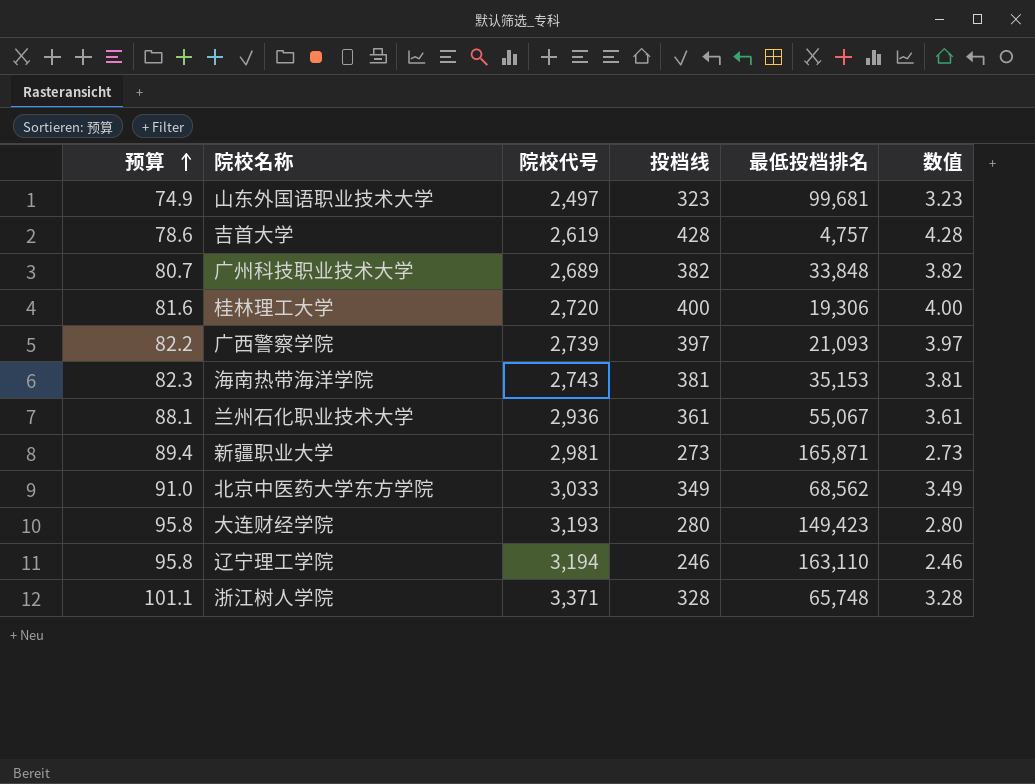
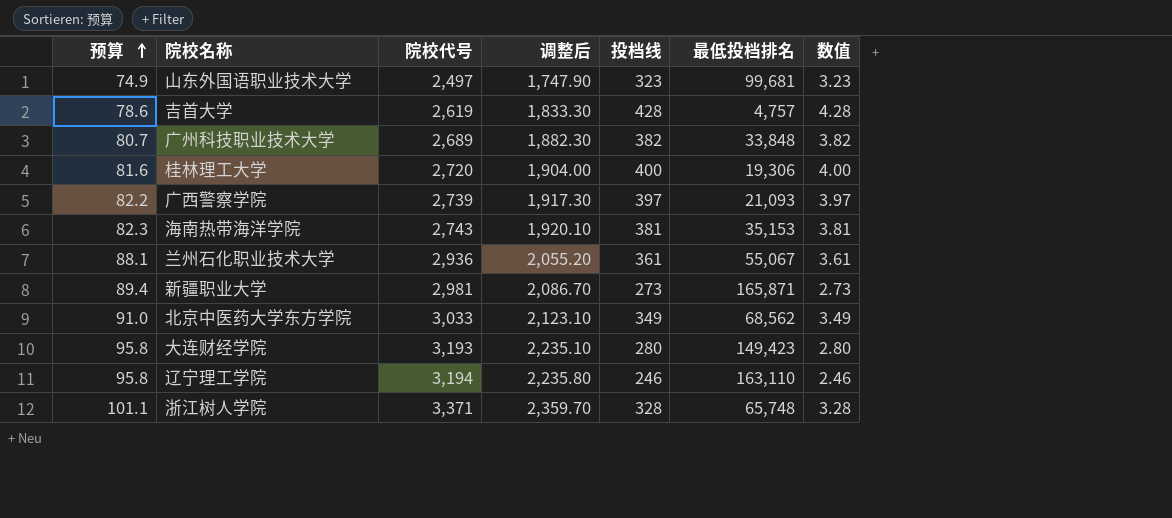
column 调整后 | formula: none -> [院校代号] * 0.7

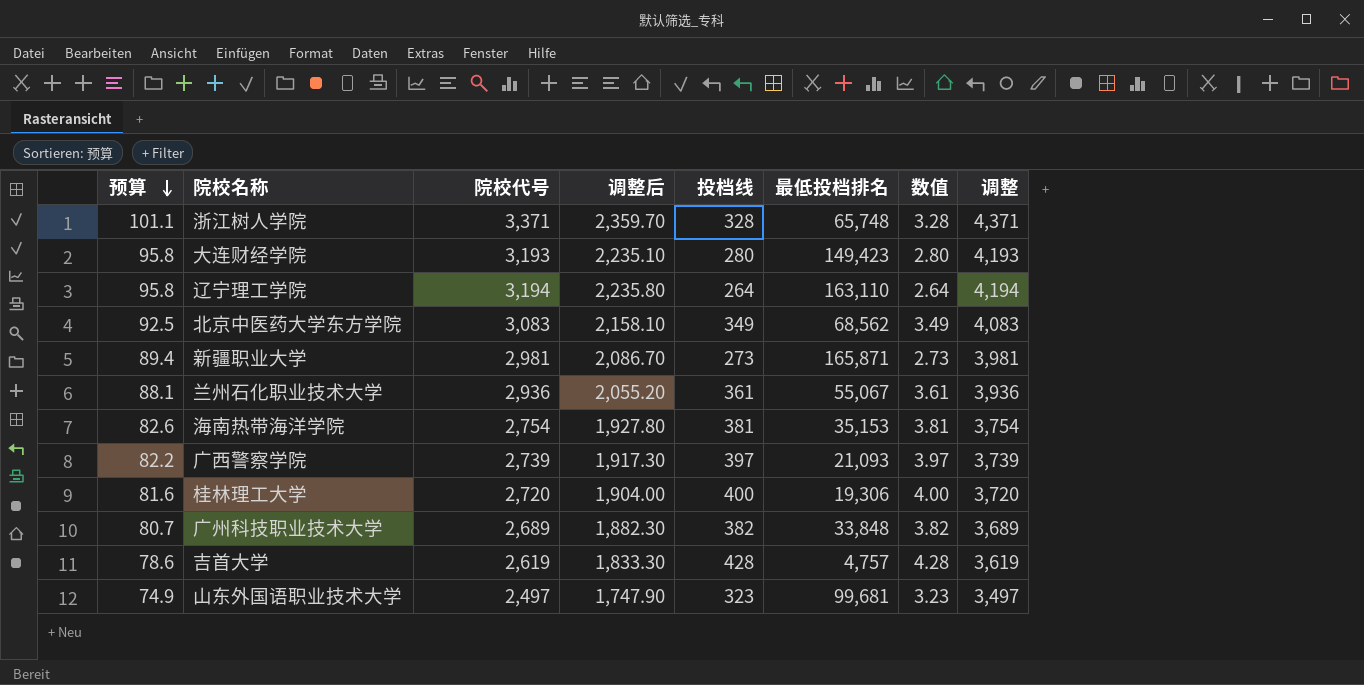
row order: 预算 ascending -> 预算 descending
column 调整 | formula: none -> [院校代号] + 1000
辽宁理工学院 | 投档线: 246 -> 264
辽宁理工学院 | 数值: 2.46 -> 2.64
北京中医药大学东方学院 | 预算: 91.0 -> 92.5
北京中医药大学东方学院 | 院校代号: 3,033 -> 3,083
北京中医药大学东方学院 | 调整后: 2,123.10 -> 2,158.10
海南热带海洋学院 | 预算: 82.3 -> 82.6
海南热带海洋学院 | 院校代号: 2,743 -> 2,754
海南热带海洋学院 | 调整后: 1,920.10 -> 1,927.80

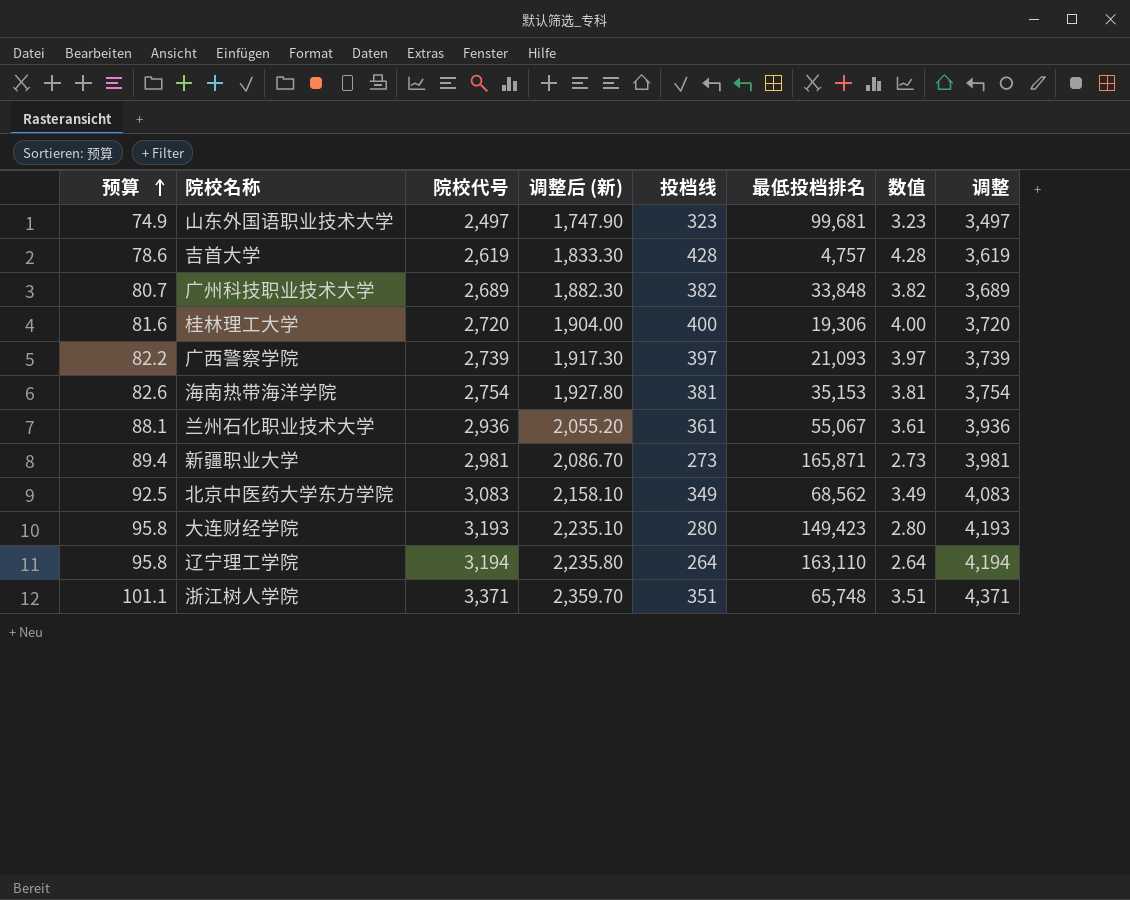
row order: 预算 descending -> 预算 ascending
column name: 调整后 -> 调整后 (新)
浙江树人学院 | 投档线: 328 -> 351
浙江树人学院 | 数值: 3.28 -> 3.51

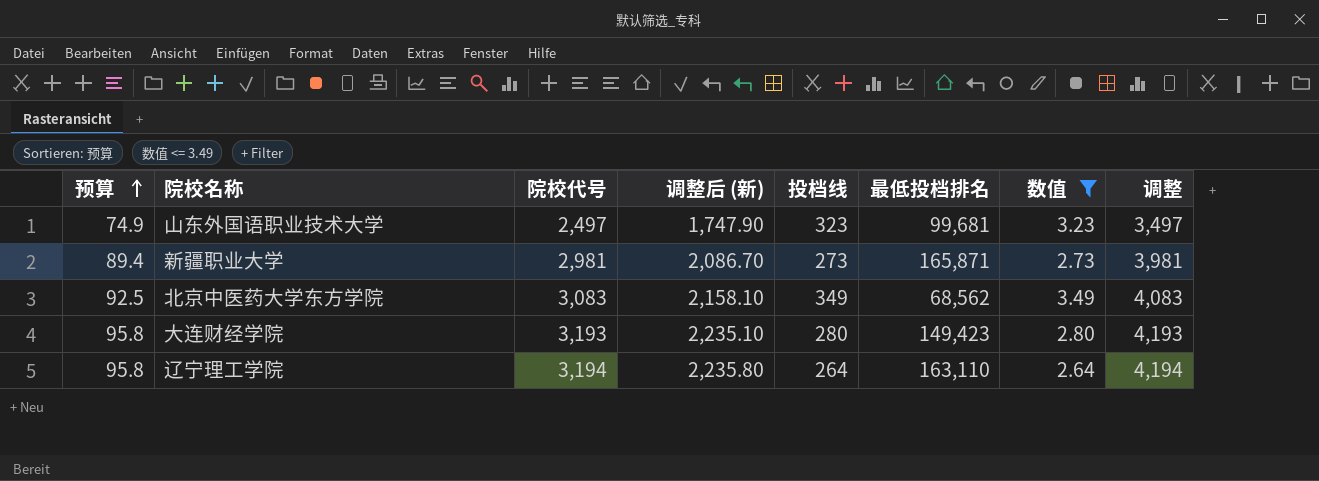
filter: none -> 数值 <= 3.49

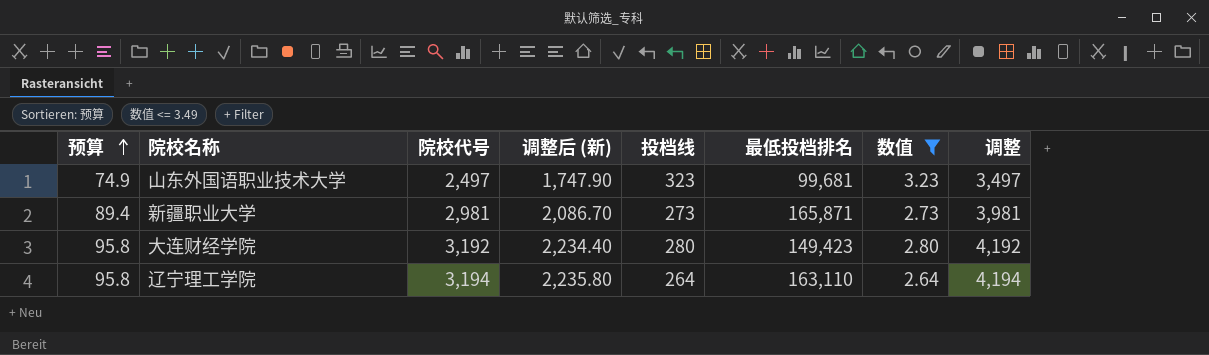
row 北京中医药大学东方学院: 92.5 | 3,083 | 2,158.10 | 349 | 68,562 | 3.49 | 4,083 -> none
大连财经学院 | 院校代号: 3,193 -> 3,192
大连财经学院 | 调整后 (新): 2,235.10 -> 2,234.40
大连财经学院 | 调整: 4,193 -> 4,192

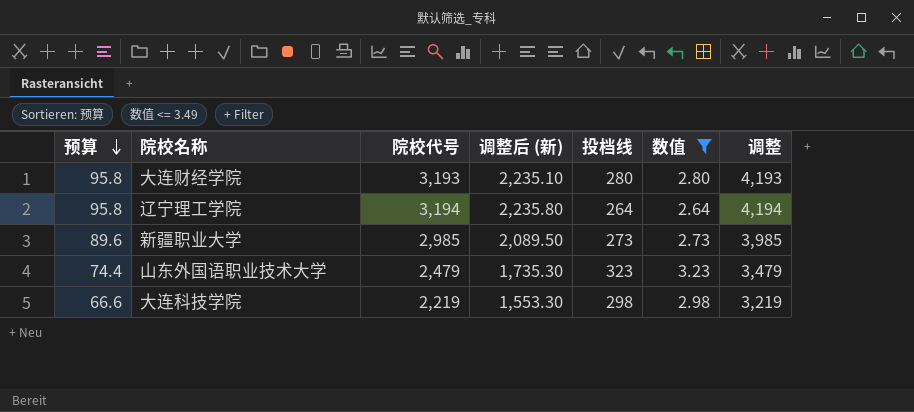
row order: 预算 ascending -> 预算 descending
column 最低投档排名 | position: 6 -> none
大连财经学院 | 院校代号: 3,192 -> 3,193
大连财经学院 | 调整后 (新): 2,234.40 -> 2,235.10
大连财经学院 | 调整: 4,192 -> 4,193
新疆职业大学 | 预算: 89.4 -> 89.6
新疆职业大学 | 院校代号: 2,981 -> 2,985
新疆职业大学 | 调整后 (新): 2,086.70 -> 2,089.50
新疆职业大学 | 调整: 3,981 -> 3,985
山东外国语职业技术大学 | 预算: 74.9 -> 74.4
山东外国语职业技术大学 | 院校代号: 2,497 -> 2,479
山东外国语职业技术大学 | 调整后 (新): 1,747.90 -> 1,735.30
山东外国语职业技术大学 | 调整: 3,497 -> 3,479
row 大连科技学院: none -> 66.6 | 2,219 | 1,553.30 | 298 | 2.98 | 3,219

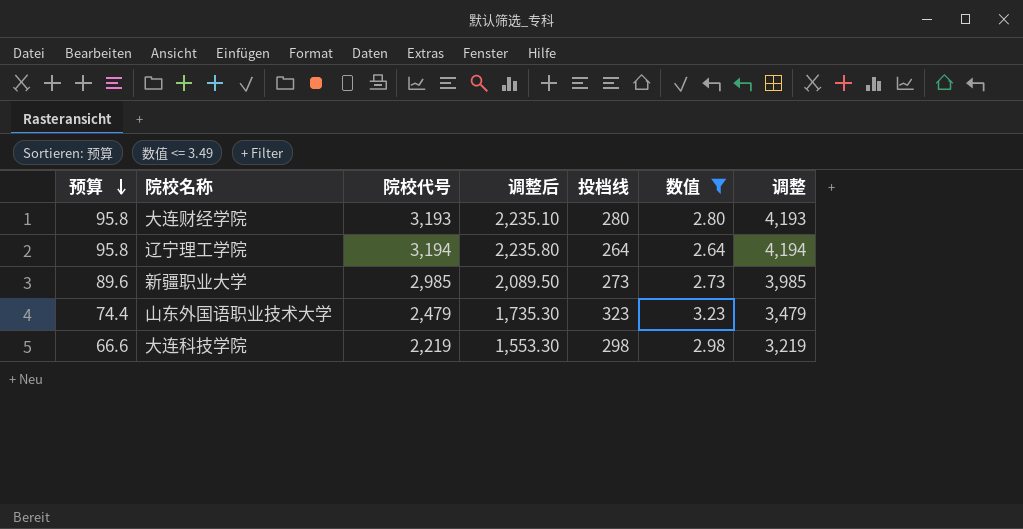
column name: 调整后 (新) -> 调整后

